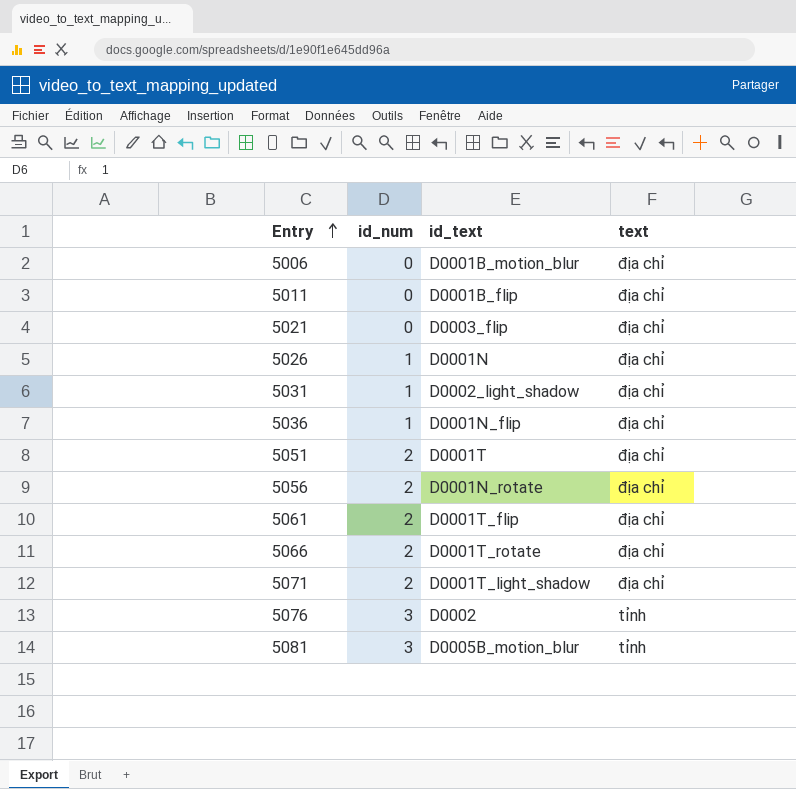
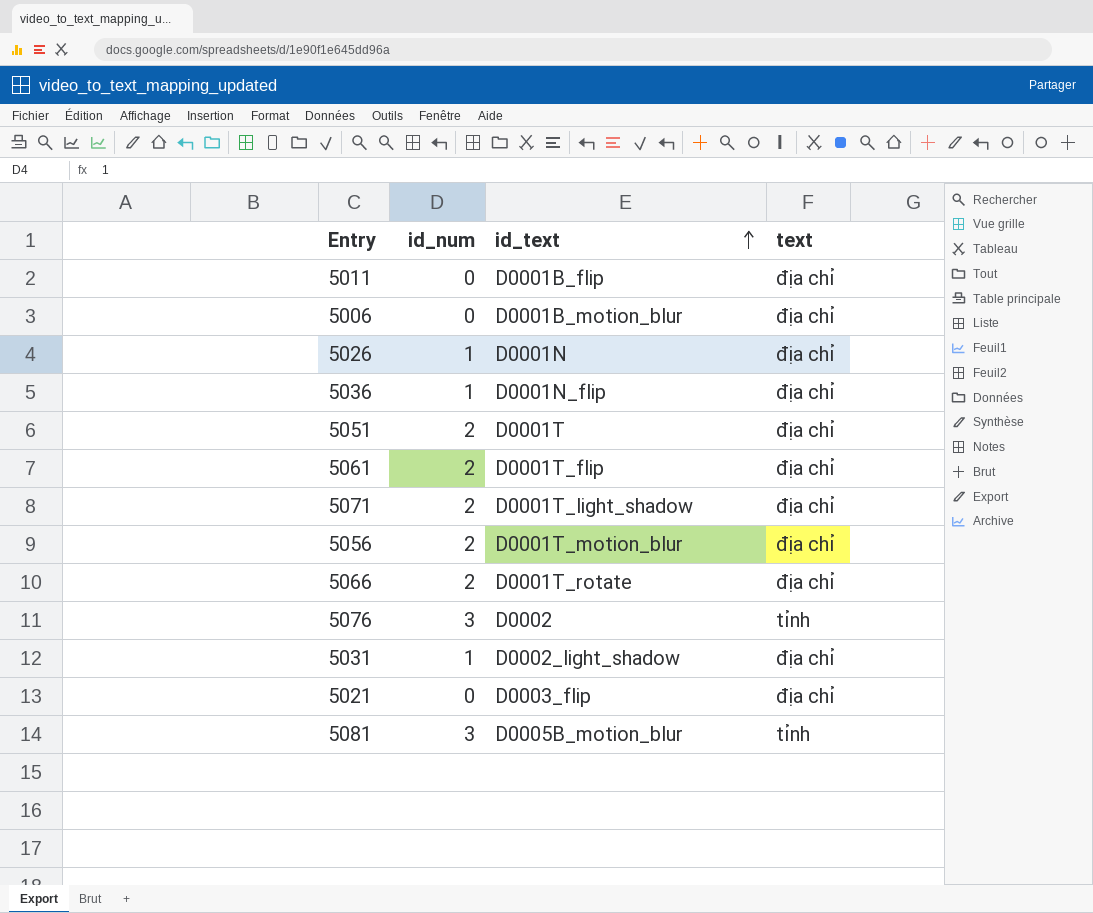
row order: Entry ascending -> id_text ascending
5056 | id_text: D0001N_rotate -> D0001T_motion_blur

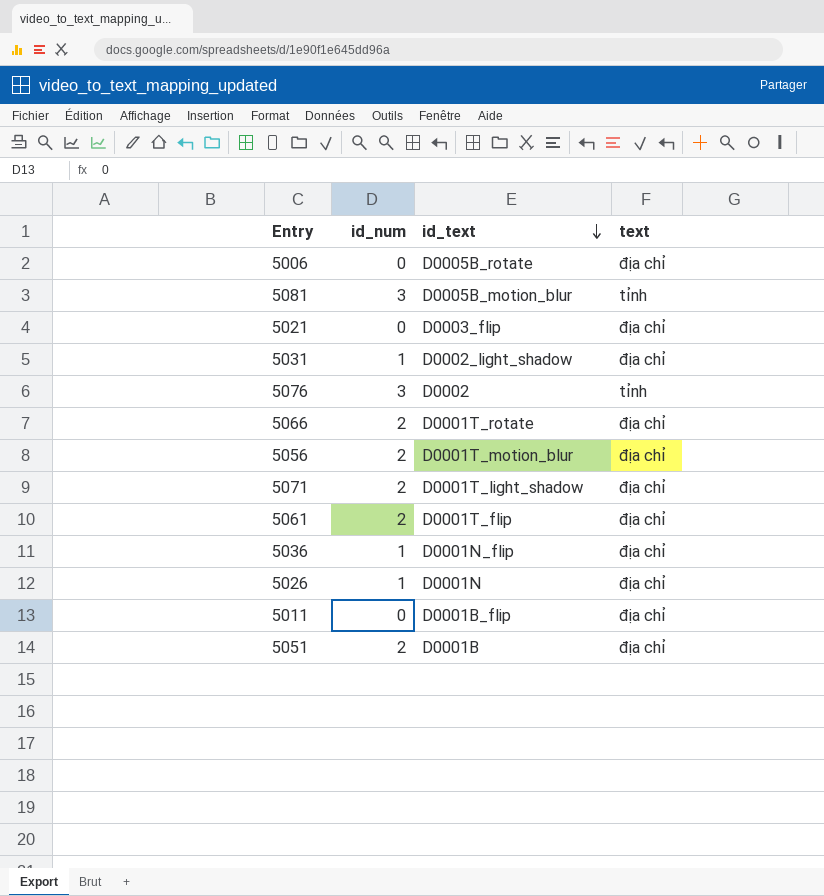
row order: id_text ascending -> id_text descending
5006 | id_text: D0001B_motion_blur -> D0005B_rotate
5051 | id_text: D0001T -> D0001B

